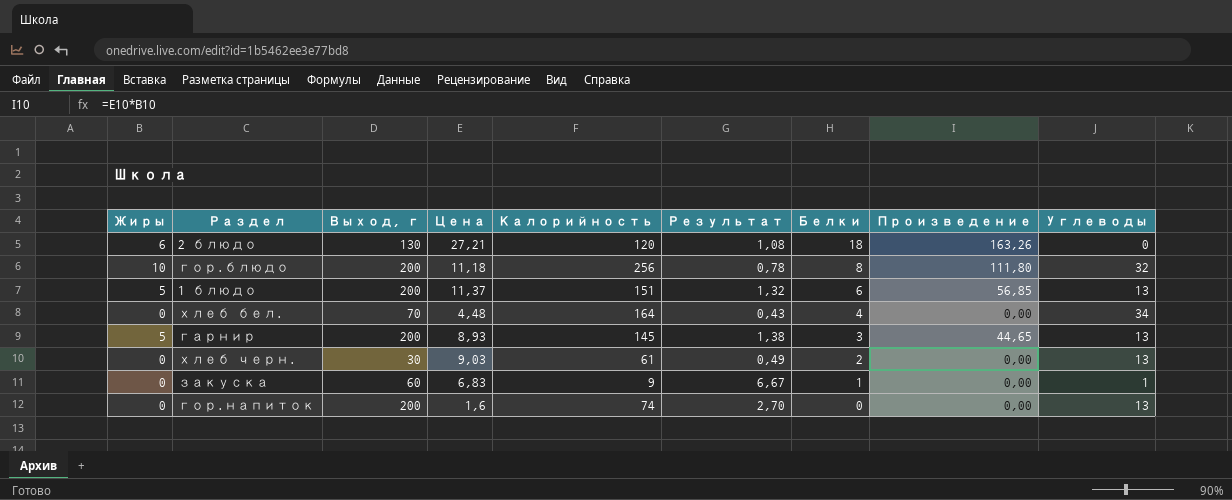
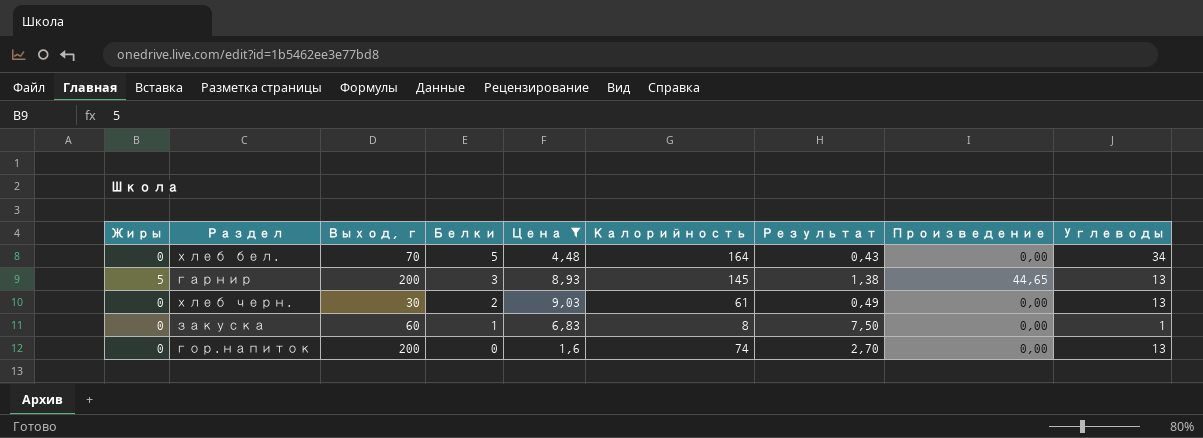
filter: none -> Цена <= 9,03
column Белки | position: 7 -> 4
хлеб бел. | Белки: 4 -> 5
закуска | Калорийность: 9 -> 8
закуска | Результат: 6,67 -> 7,50

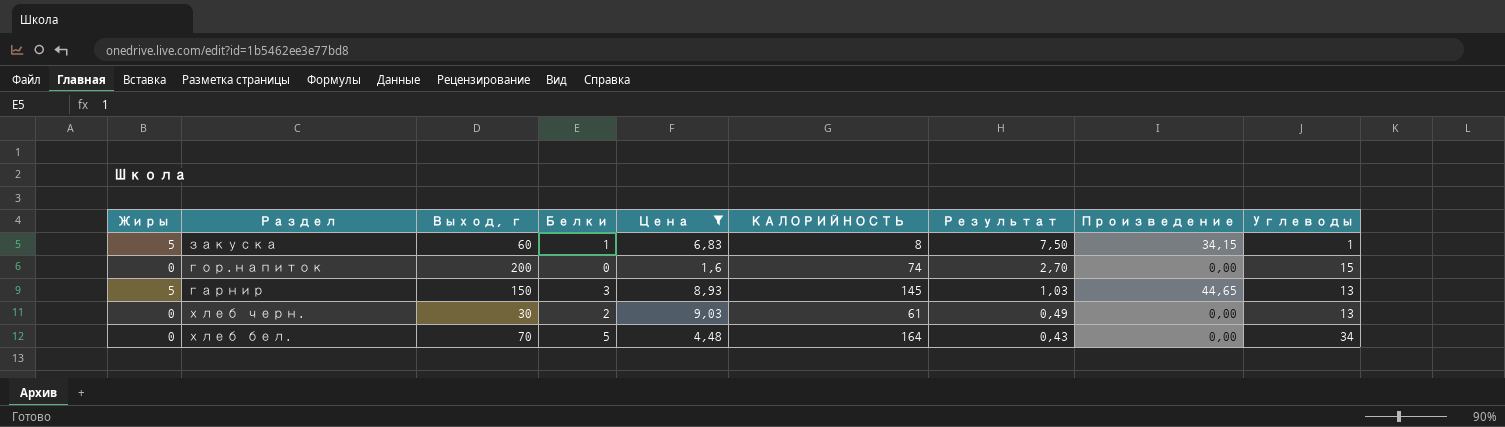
row order: Белки descending -> Результат descending
column name: Калорийность -> КАЛОРИЙНОСТЬ
закуска | Жиры: 0 -> 5
закуска | Произведение: 0,00 -> 34,15
гор.напиток | Углеводы: 13 -> 15
гарнир | Выход, г: 200 -> 150
гарнир | Результат: 1,38 -> 1,03

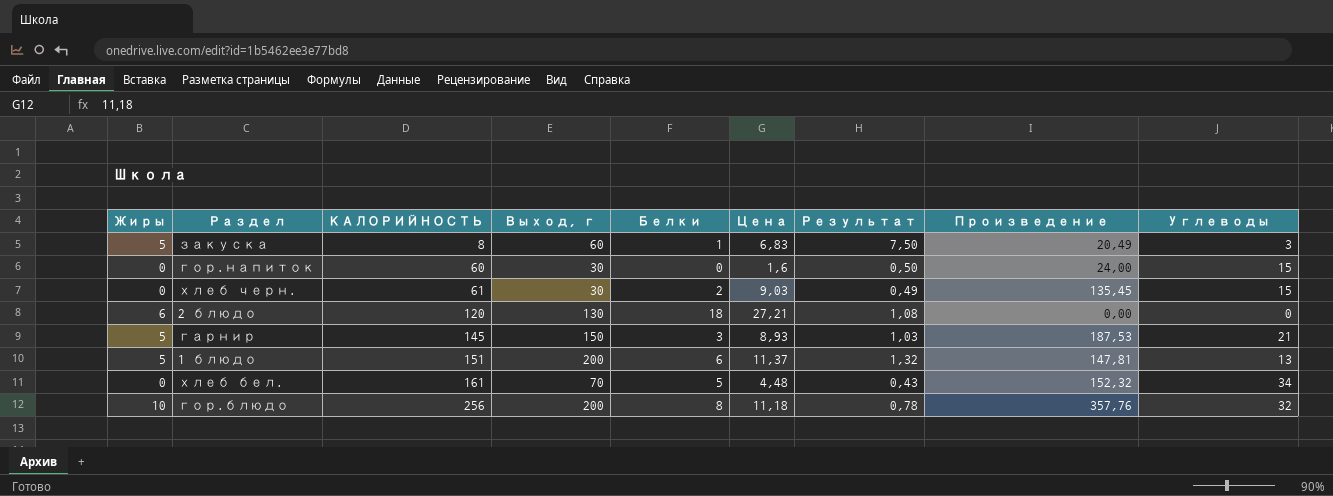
filter: Цена <= 9,03 -> none
row order: Результат descending -> КАЛОРИЙНОСТЬ ascending
column КАЛОРИЙНОСТЬ | position: 6 -> 3
column Произведение | formula: [Жиры] * [Цена] -> [Цена] * [Углеводы]
закуска | Углеводы: 1 -> 3
гор.напиток | КАЛОРИЙНОСТЬ: 74 -> 60
гор.напиток | Выход, г: 200 -> 30
гор.напиток | Результат: 2,70 -> 0,50
хлеб черн. | Углеводы: 13 -> 15
гарнир | Углеводы: 13 -> 21
хлеб бел. | КАЛОРИЙНОСТЬ: 164 -> 161

